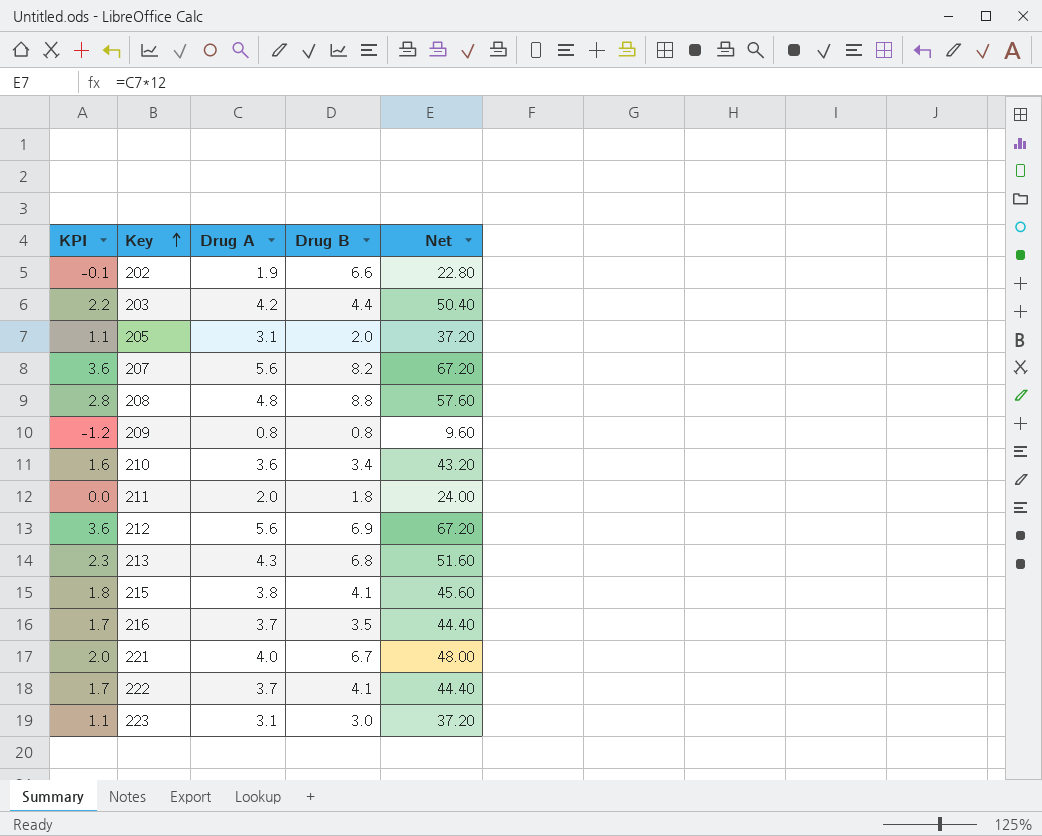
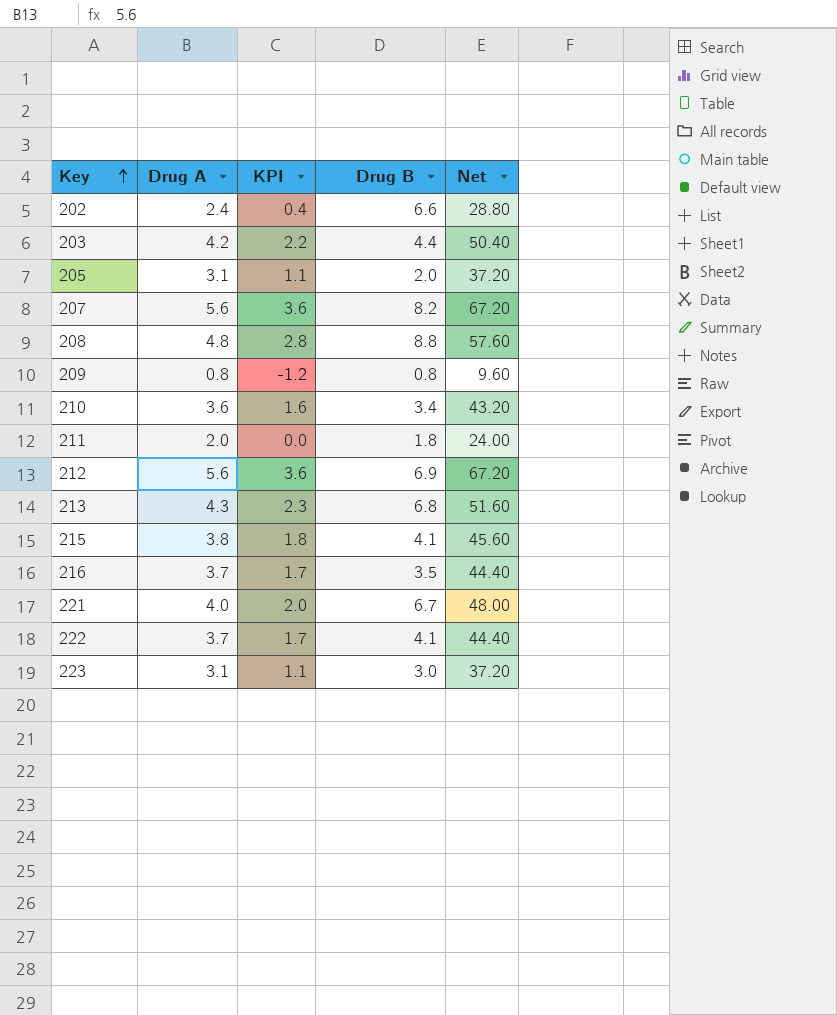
column KPI | position: 1 -> 3
202 | Drug A: 1.9 -> 2.4
202 | KPI: -0.1 -> 0.4
202 | Net: 22.80 -> 28.80

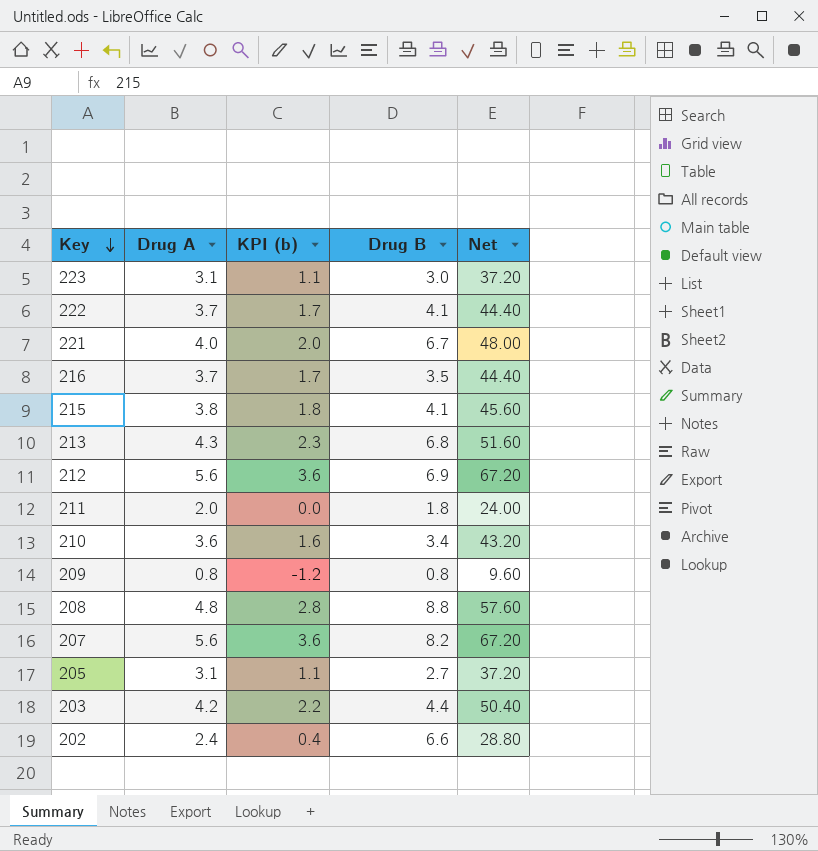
row order: Key ascending -> Key descending
column name: KPI -> KPI (b)
205 | Drug B: 2.0 -> 2.7

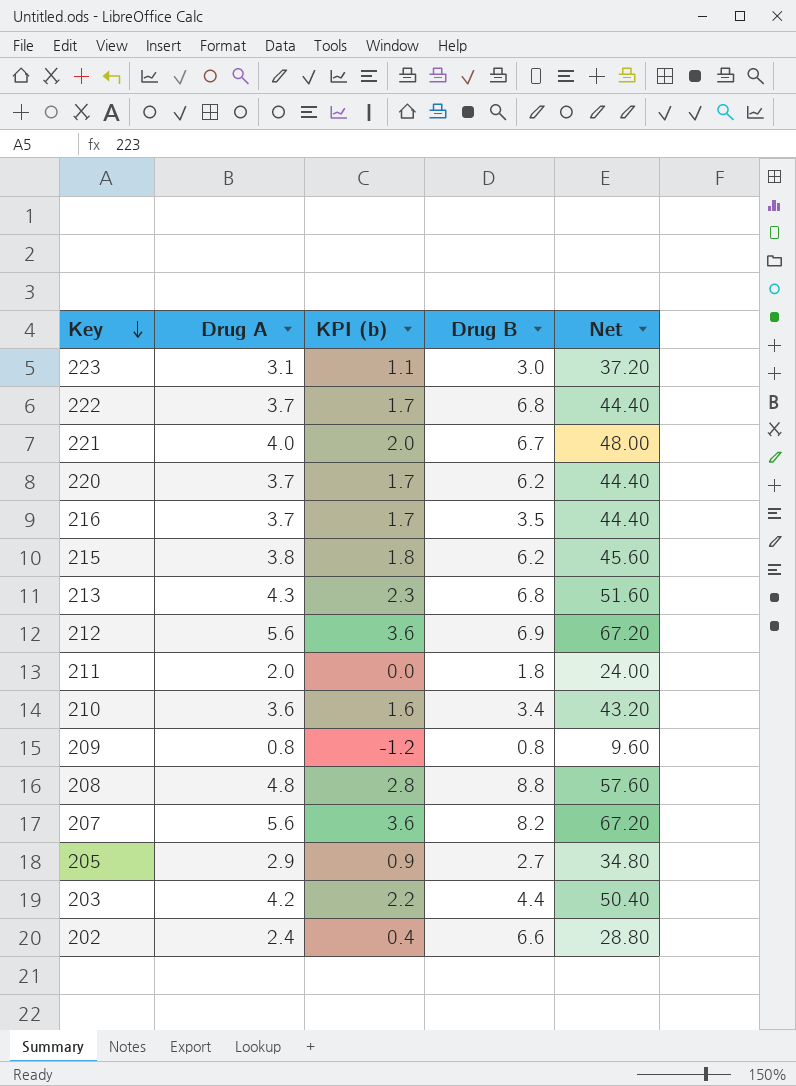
222 | Drug B: 4.1 -> 6.8
row 220: none -> 3.7 | 1.7 | 6.2 | 44.40
215 | Drug B: 4.1 -> 6.2
205 | Drug A: 3.1 -> 2.9
205 | KPI (b): 1.1 -> 0.9
205 | Net: 37.20 -> 34.80

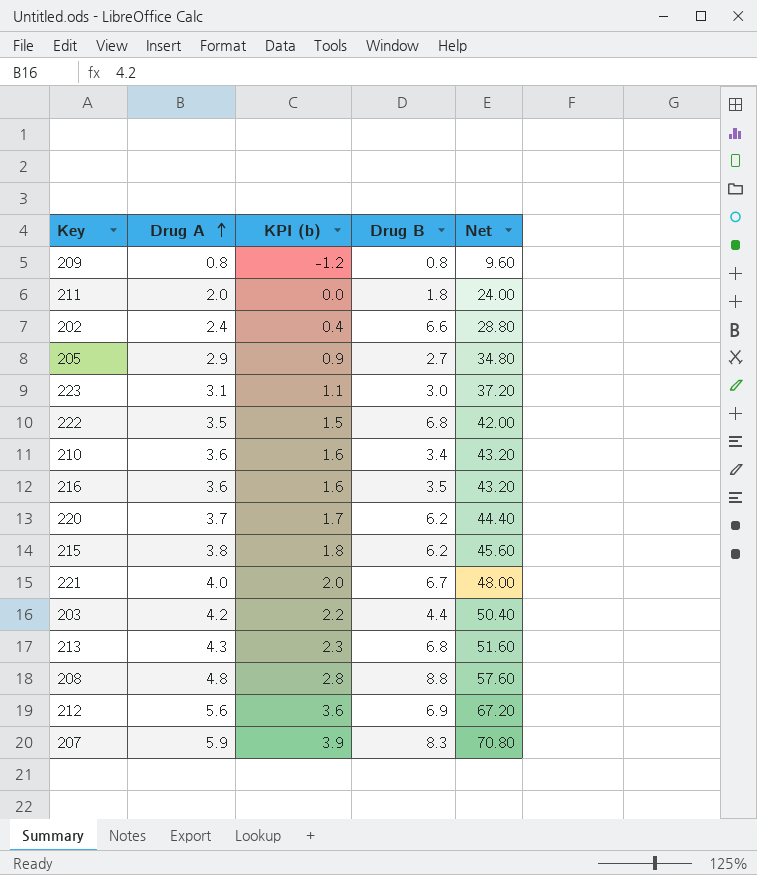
row order: Key descending -> Drug A ascending
222 | Drug A: 3.7 -> 3.5
222 | KPI (b): 1.7 -> 1.5
222 | Net: 44.40 -> 42.00
216 | Drug A: 3.7 -> 3.6
216 | KPI (b): 1.7 -> 1.6
216 | Net: 44.40 -> 43.20
207 | Drug A: 5.6 -> 5.9
207 | KPI (b): 3.6 -> 3.9
207 | Drug B: 8.2 -> 8.3
207 | Net: 67.20 -> 70.80

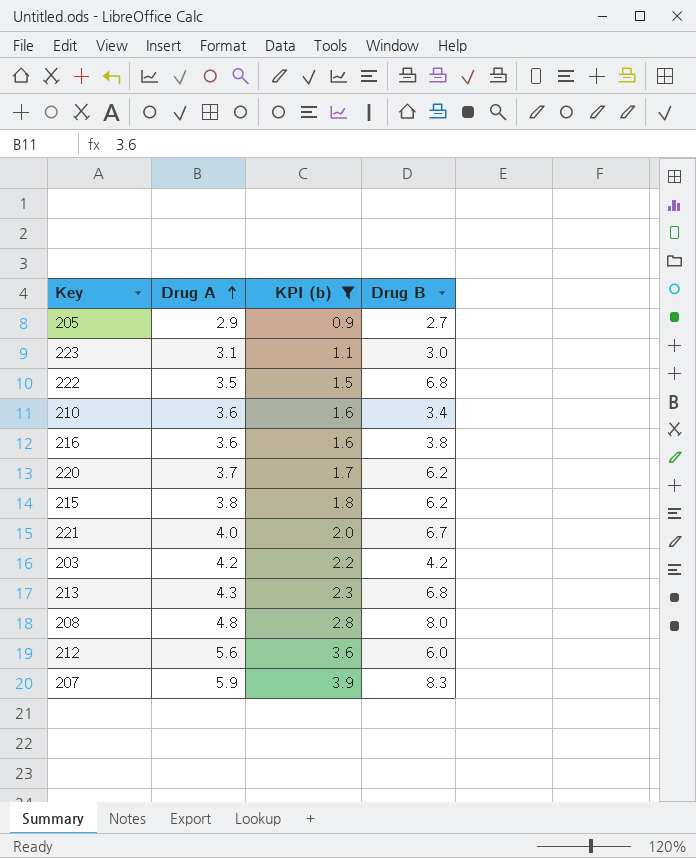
filter: none -> KPI (b) >= 0.9
column Net | formula: [Drug A] * 12 -> none
216 | Drug B: 3.5 -> 3.8
203 | Drug B: 4.4 -> 4.2
208 | Drug B: 8.8 -> 8.0
212 | Drug B: 6.9 -> 6.0

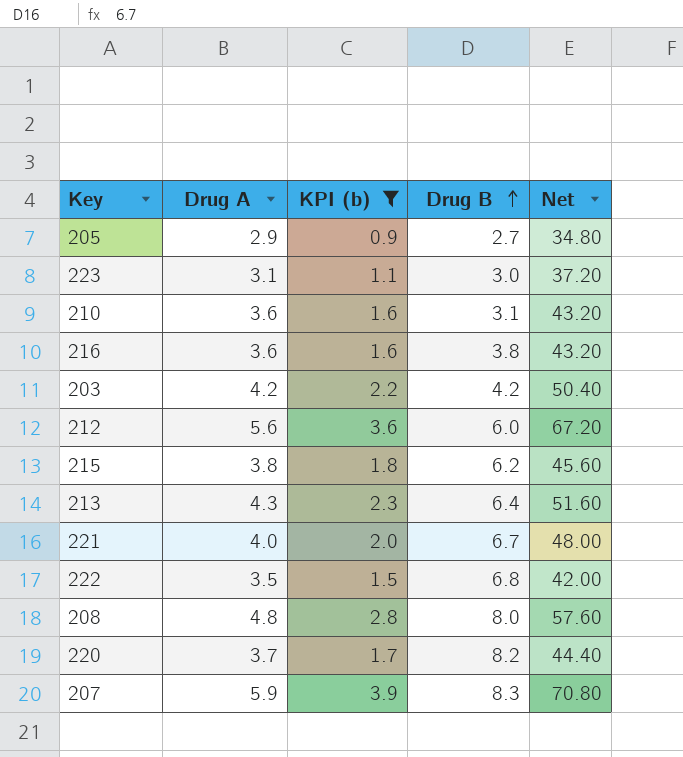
row order: Drug A ascending -> Drug B ascending
column Net | formula: none -> [Drug A] * 12
210 | Drug B: 3.4 -> 3.1
213 | Drug B: 6.8 -> 6.4
220 | Drug B: 6.2 -> 8.2

